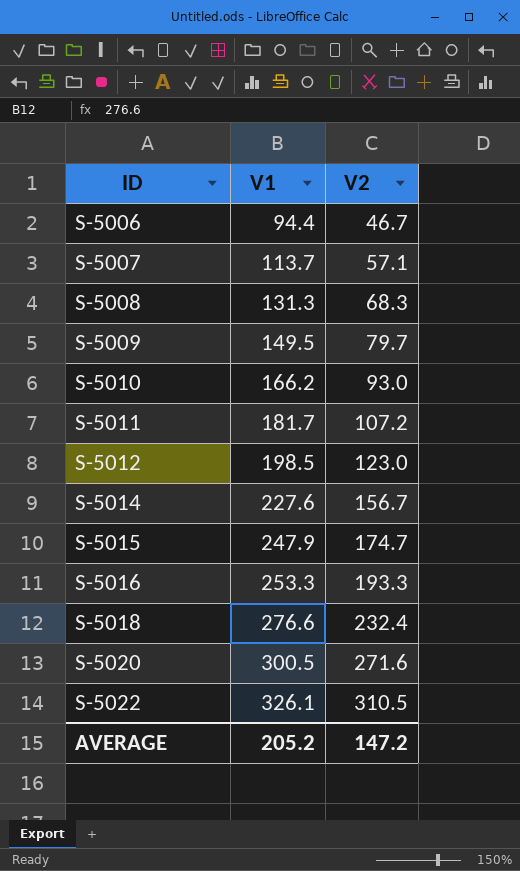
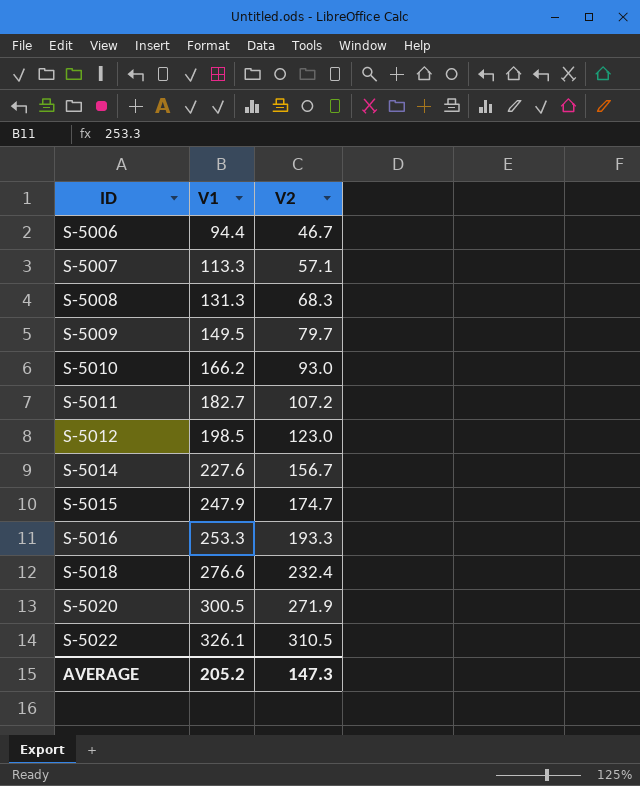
S-5007 | V1: 113.7 -> 113.3
S-5011 | V1: 181.7 -> 182.7
S-5020 | V2: 271.6 -> 271.9
AVERAGE | V2: 147.2 -> 147.3

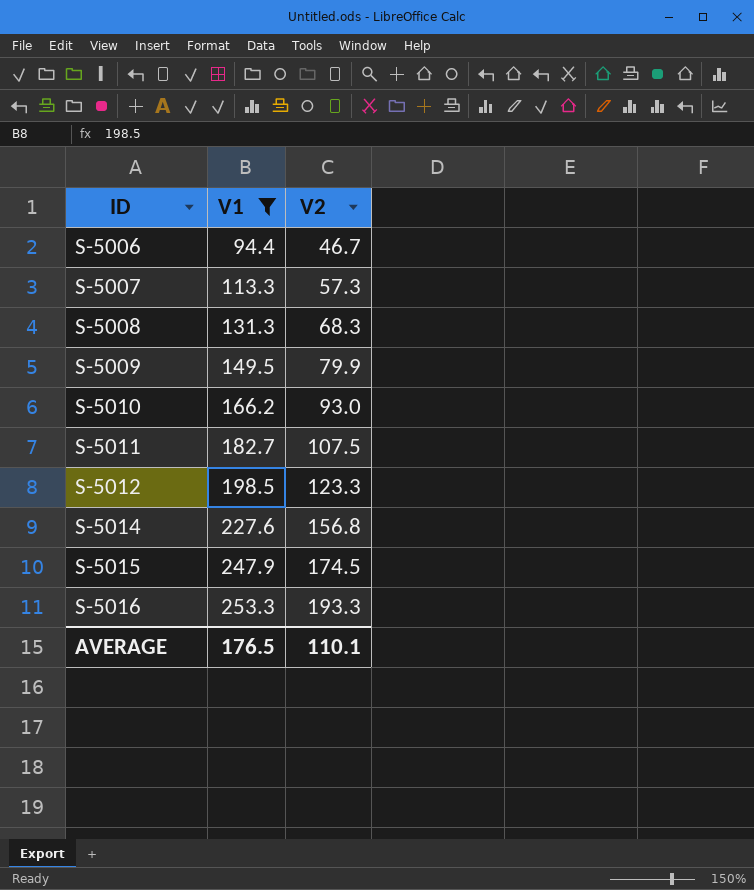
filter: none -> V1 <= 253.3
S-5007 | V2: 57.1 -> 57.3
S-5009 | V2: 79.7 -> 79.9
S-5011 | V2: 107.2 -> 107.5
S-5012 | V2: 123.0 -> 123.3
S-5014 | V2: 156.7 -> 156.8
S-5015 | V2: 174.7 -> 174.5
AVERAGE | V1: 205.2 -> 176.5
AVERAGE | V2: 147.3 -> 110.1

